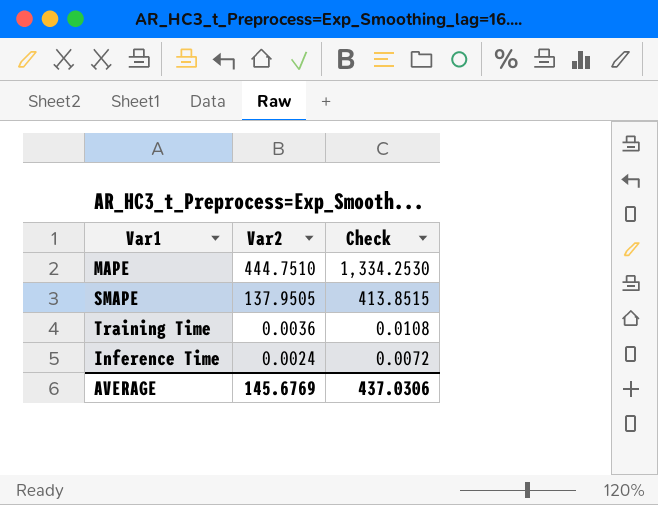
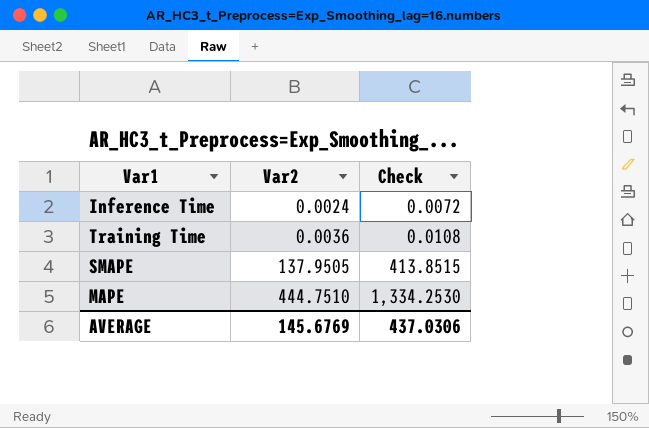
row order: Var2 descending -> Var2 ascending

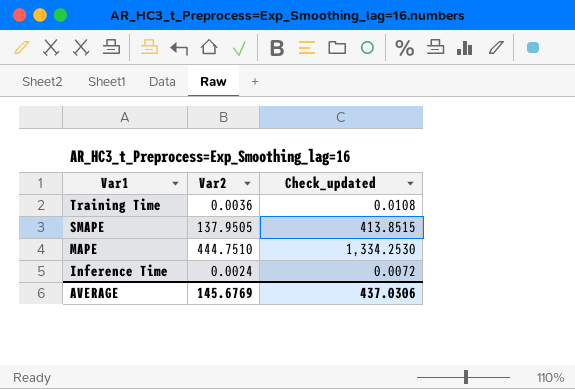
row order: Var2 ascending -> Var1 descending
column name: Check -> Check_updated

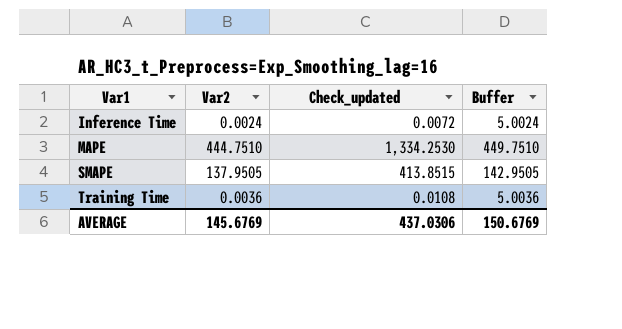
row order: Var1 descending -> Var1 ascending
column Buffer | formula: none -> [Var2] + 5

